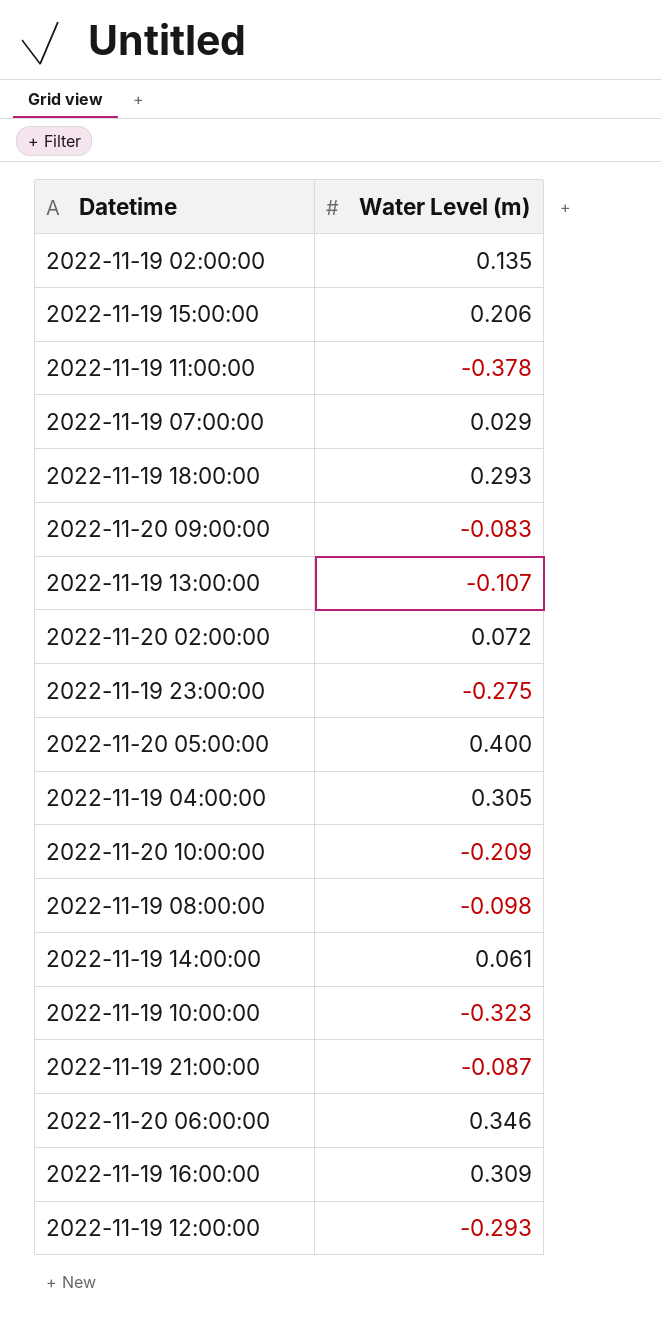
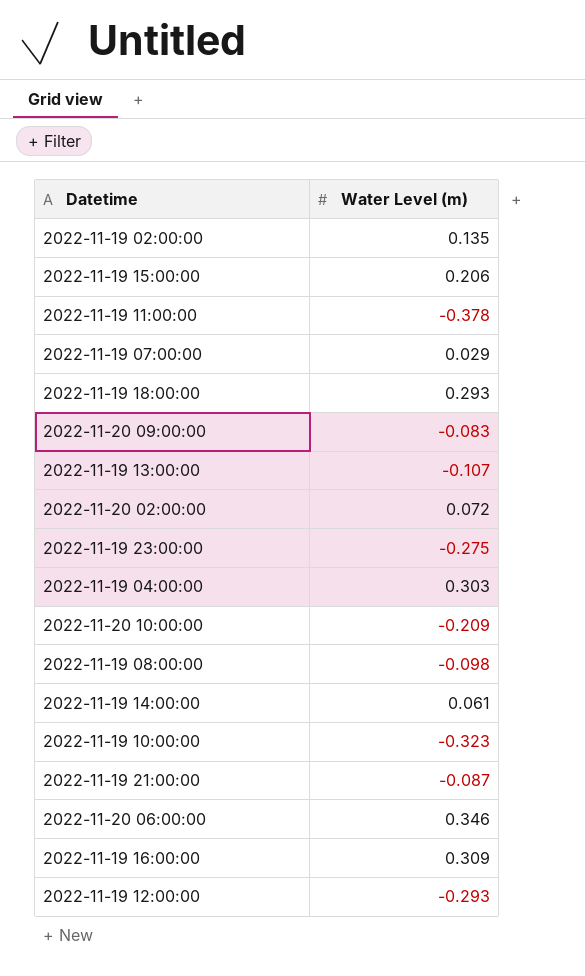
row 2022-11-20 05:00:00: 0.400 -> none
2022-11-19 04:00:00 | Water Level (m): 0.305 -> 0.303

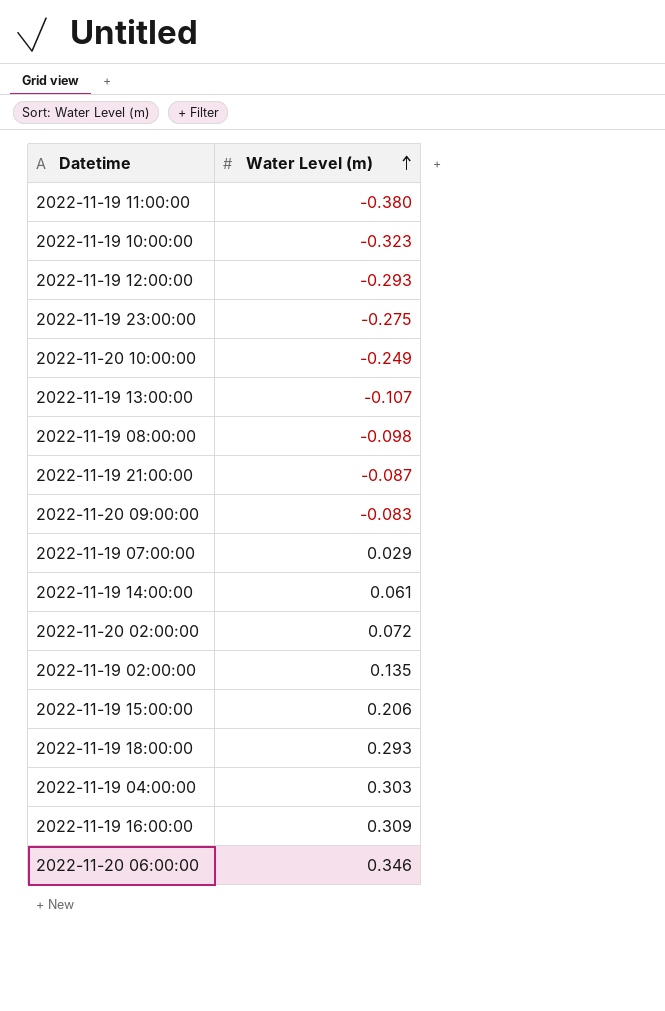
row order: none -> Water Level (m) ascending
2022-11-19 11:00:00 | Water Level (m): -0.378 -> -0.380
2022-11-20 10:00:00 | Water Level (m): -0.209 -> -0.249

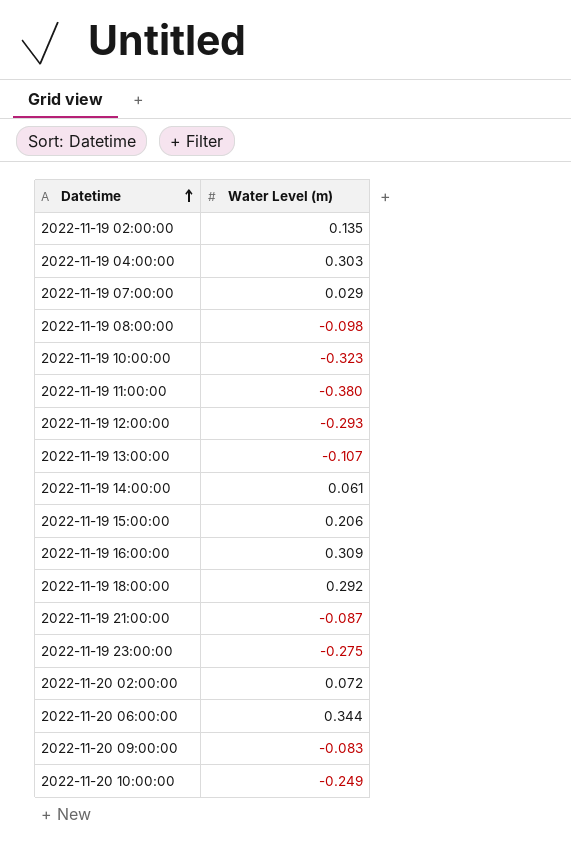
row order: Water Level (m) ascending -> Datetime ascending
2022-11-19 18:00:00 | Water Level (m): 0.293 -> 0.292
2022-11-20 06:00:00 | Water Level (m): 0.346 -> 0.344

